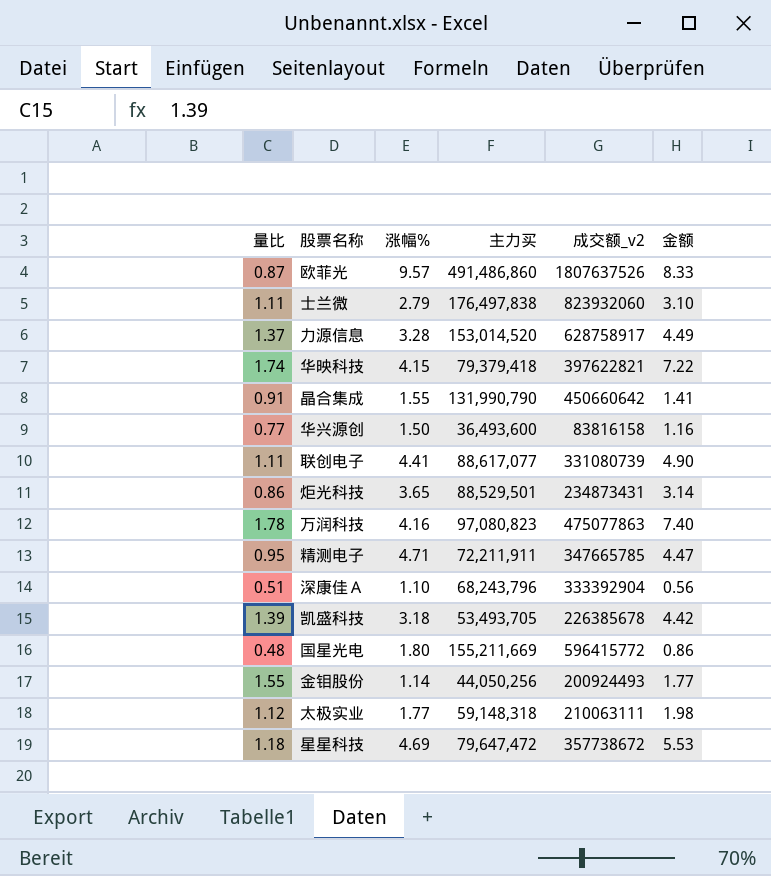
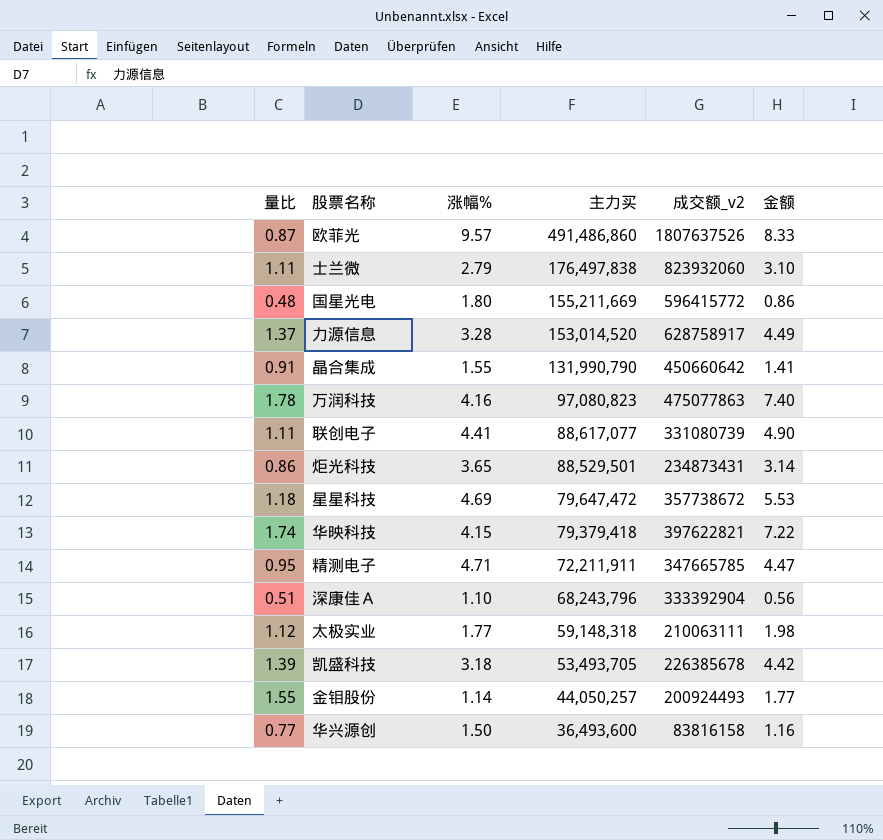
row order: none -> 主力买 descending
金钼股份 | 主力买: 44,050,256 -> 44,050,257

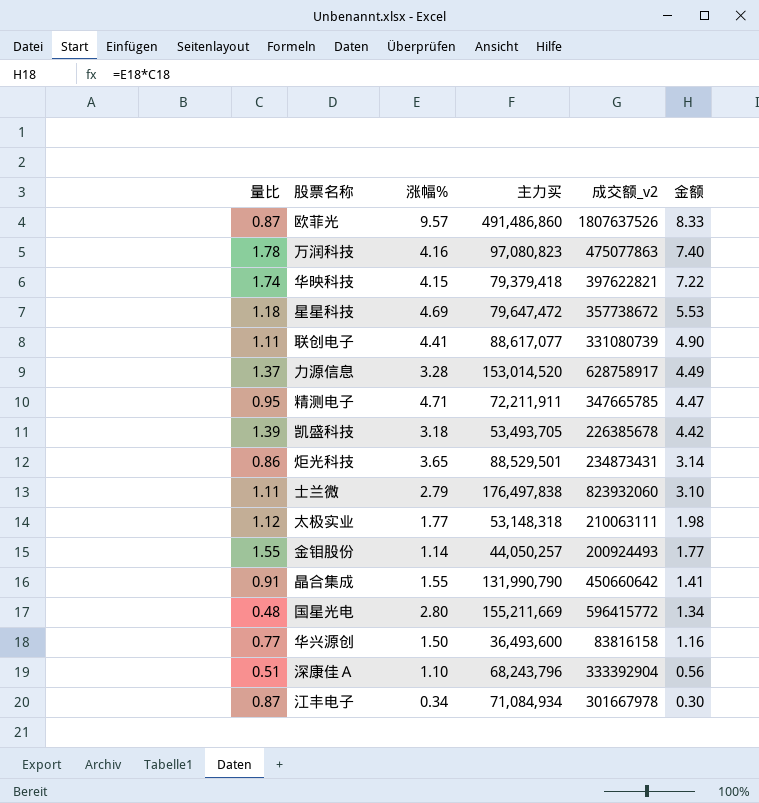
row order: 主力买 descending -> 金额 descending
太极实业 | 主力买: 59,148,318 -> 53,148,318
国星光电 | 涨幅%: 1.80 -> 2.80
国星光电 | 金额: 0.86 -> 1.34
row 江丰电子: none -> 0.87 | 0.34 | 71,084,934 | 301667978 | 0.30

